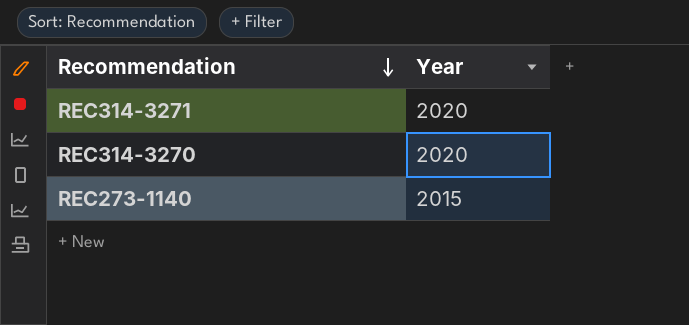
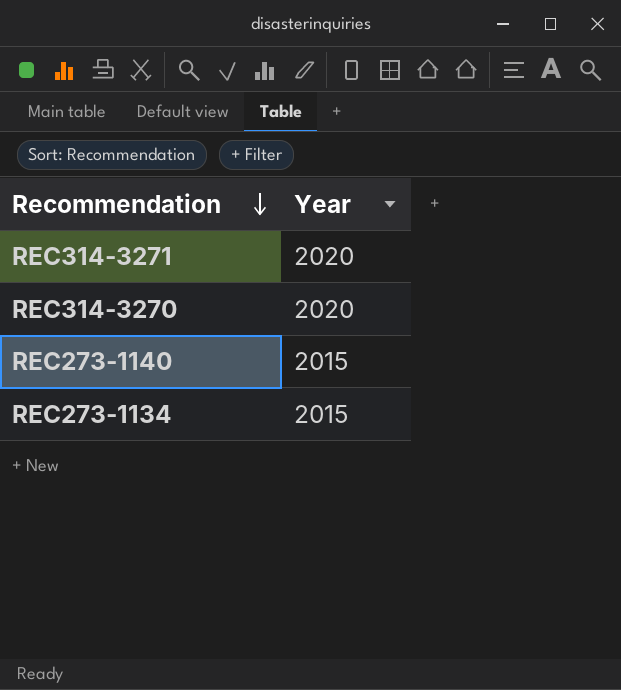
row REC273-1134: none -> 2015

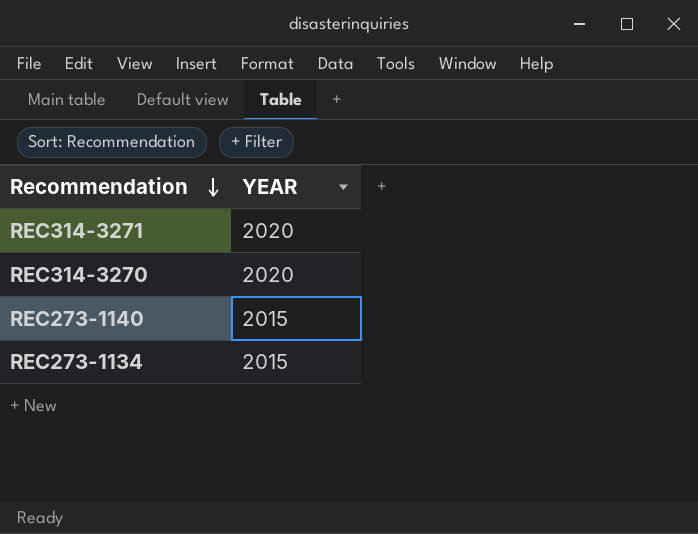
column name: Year -> YEAR

